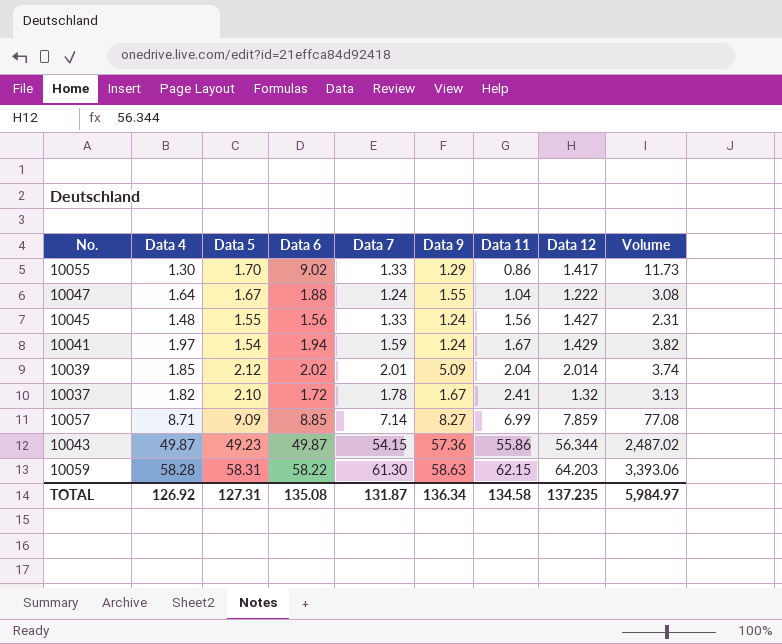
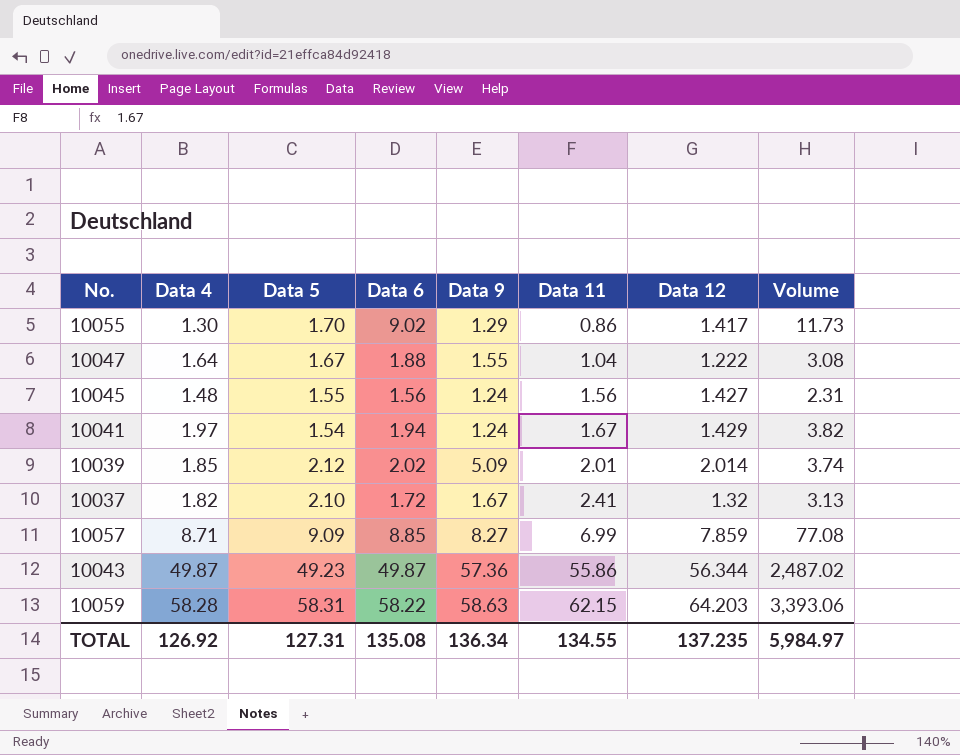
column Data 7 | position: 5 -> none
10039 | Data 11: 2.04 -> 2.01
TOTAL | Data 11: 134.58 -> 134.55

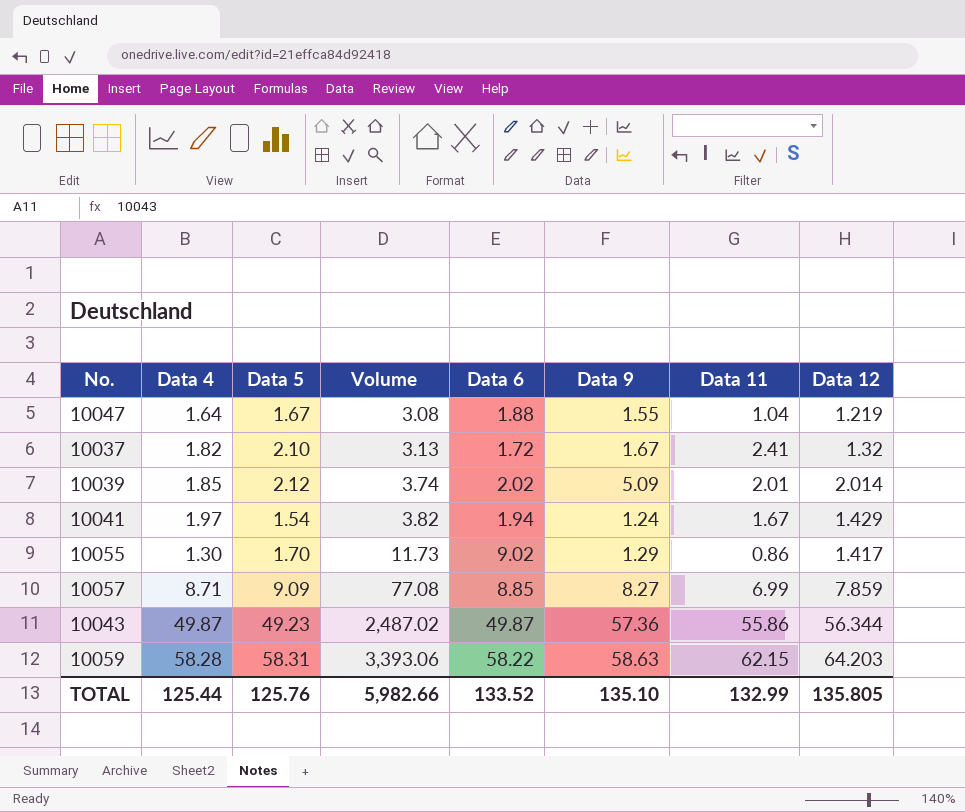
row order: Data 11 ascending -> Volume ascending
column Volume | position: 8 -> 4
row 10045: 1.48 | 1.55 | 1.56 | 1.24 | 1.56 | 1.427 | 2.31 -> none
10047 | Data 12: 1.222 -> 1.219
TOTAL | Data 4: 126.92 -> 125.44
TOTAL | Data 5: 127.31 -> 125.76
TOTAL | Volume: 5,984.97 -> 5,982.66
TOTAL | Data 6: 135.08 -> 133.52
TOTAL | Data 9: 136.34 -> 135.10
TOTAL | Data 11: 134.55 -> 132.99
TOTAL | Data 12: 137.235 -> 135.805

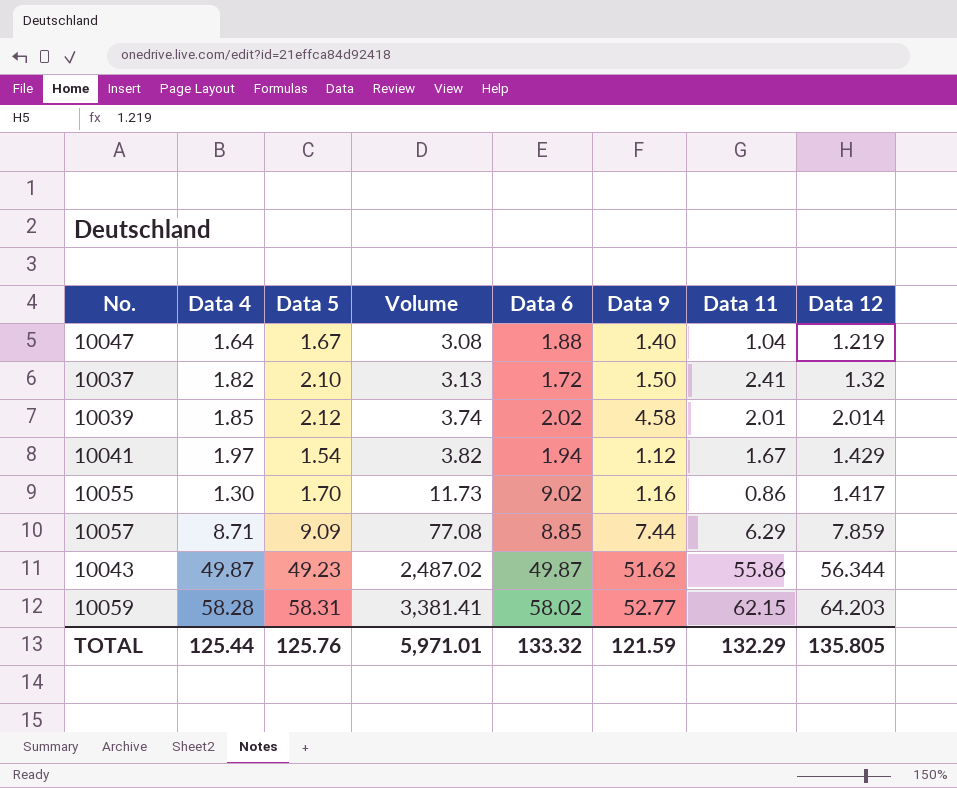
10047 | Data 9: 1.55 -> 1.40
10037 | Data 9: 1.67 -> 1.50
10039 | Data 9: 5.09 -> 4.58
10041 | Data 9: 1.24 -> 1.12
10055 | Data 9: 1.29 -> 1.16
10057 | Data 9: 8.27 -> 7.44
10057 | Data 11: 6.99 -> 6.29
10043 | Data 9: 57.36 -> 51.62
10059 | Volume: 3,393.06 -> 3,381.41
10059 | Data 6: 58.22 -> 58.02
10059 | Data 9: 58.63 -> 52.77
TOTAL | Volume: 5,982.66 -> 5,971.01
TOTAL | Data 6: 133.52 -> 133.32
TOTAL | Data 9: 135.10 -> 121.59
TOTAL | Data 11: 132.99 -> 132.29

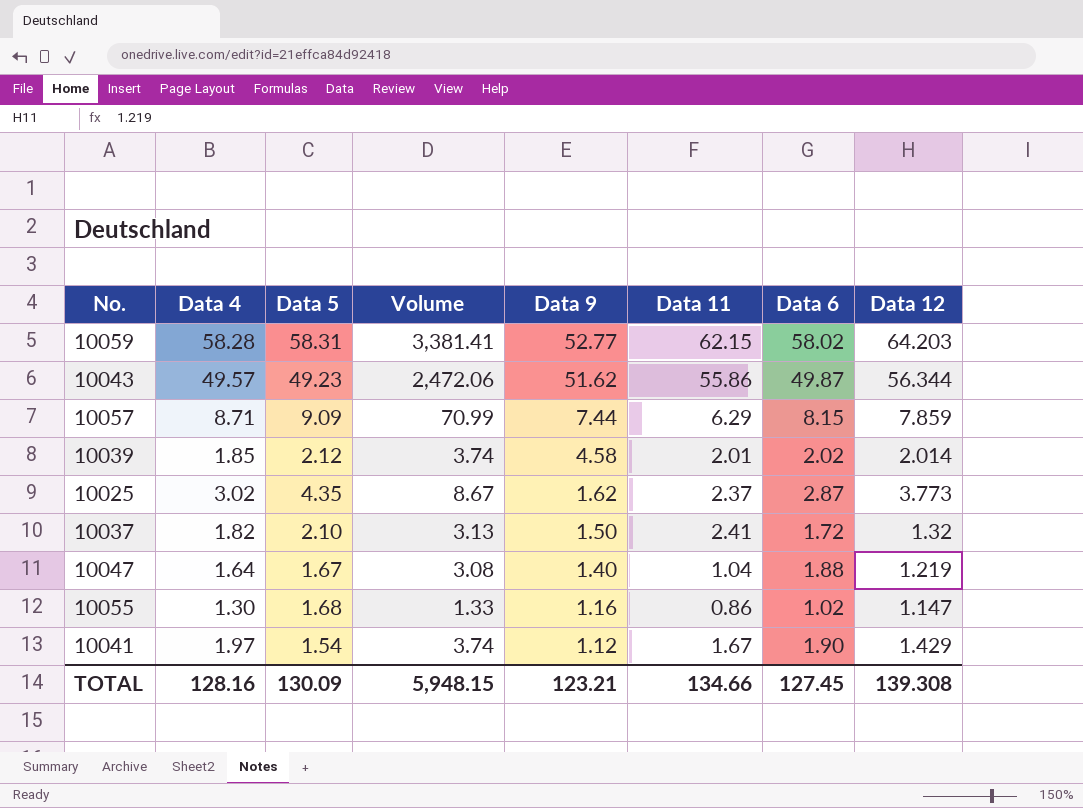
row order: Volume ascending -> Data 9 descending
column Data 6 | position: 5 -> 7
10043 | Data 4: 49.87 -> 49.57
10043 | Volume: 2,487.02 -> 2,472.06
10057 | Volume: 77.08 -> 70.99
10057 | Data 6: 8.85 -> 8.15
row 10025: none -> 3.02 | 4.35 | 8.67 | 1.62 | 2.37 | 2.87 | 3.773
10055 | Data 5: 1.70 -> 1.68
10055 | Volume: 11.73 -> 1.33
10055 | Data 6: 9.02 -> 1.02
10055 | Data 12: 1.417 -> 1.147
10041 | Volume: 3.82 -> 3.74
10041 | Data 6: 1.94 -> 1.90
TOTAL | Data 4: 125.44 -> 128.16
TOTAL | Data 5: 125.76 -> 130.09
TOTAL | Volume: 5,971.01 -> 5,948.15
TOTAL | Data 9: 121.59 -> 123.21
TOTAL | Data 11: 132.29 -> 134.66
TOTAL | Data 6: 133.32 -> 127.45
TOTAL | Data 12: 135.805 -> 139.308

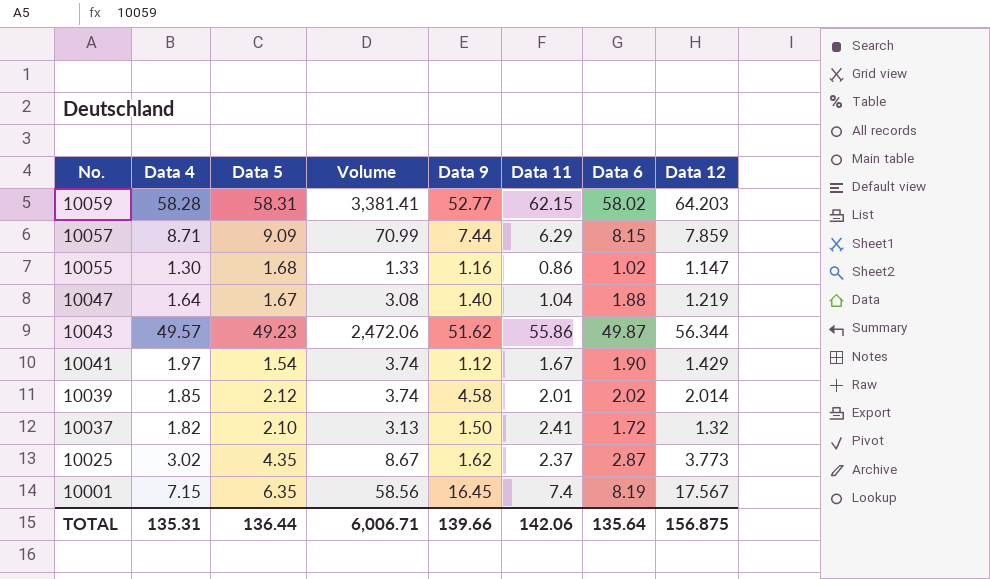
row order: Data 9 descending -> No. descending
row 10001: none -> 7.15 | 6.35 | 58.56 | 16.45 | 7.4 | 8.19 | 17.567
TOTAL | Data 4: 128.16 -> 135.31
TOTAL | Data 5: 130.09 -> 136.44
TOTAL | Volume: 5,948.15 -> 6,006.71
TOTAL | Data 9: 123.21 -> 139.66
TOTAL | Data 11: 134.66 -> 142.06
TOTAL | Data 6: 127.45 -> 135.64
TOTAL | Data 12: 139.308 -> 156.875

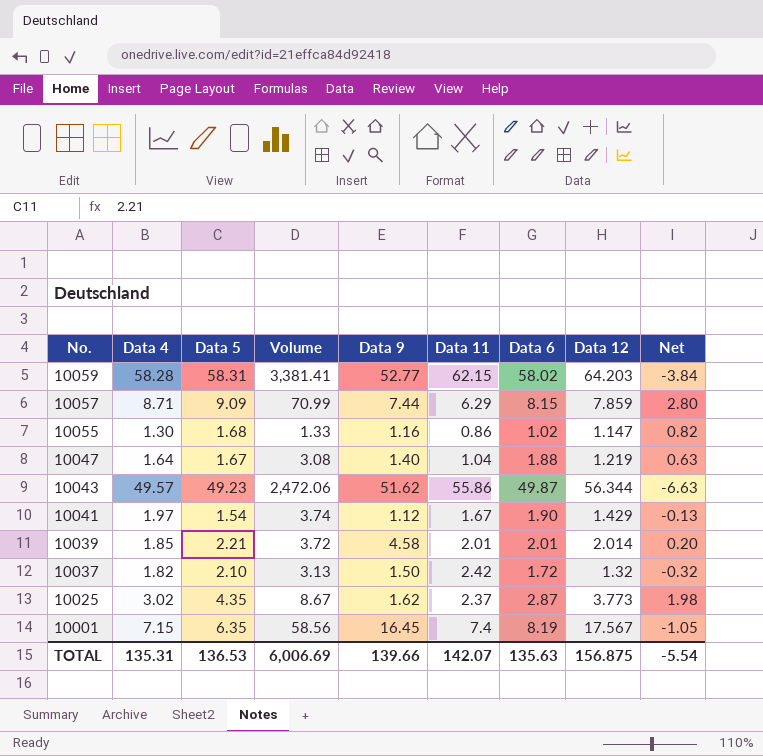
column Net | formula: none -> [Data 5] - [Data 11]
10039 | Data 5: 2.12 -> 2.21
10039 | Volume: 3.74 -> 3.72
10039 | Data 6: 2.02 -> 2.01
10037 | Data 11: 2.41 -> 2.42
TOTAL | Data 5: 136.44 -> 136.53
TOTAL | Volume: 6,006.71 -> 6,006.69
TOTAL | Data 11: 142.06 -> 142.07
TOTAL | Data 6: 135.64 -> 135.63

